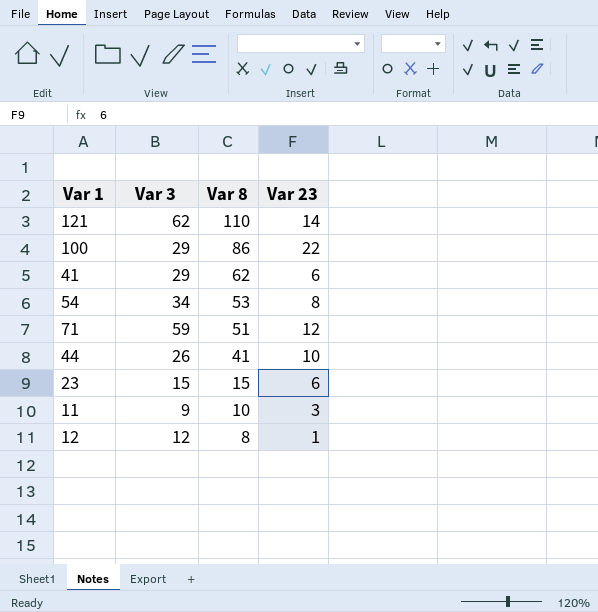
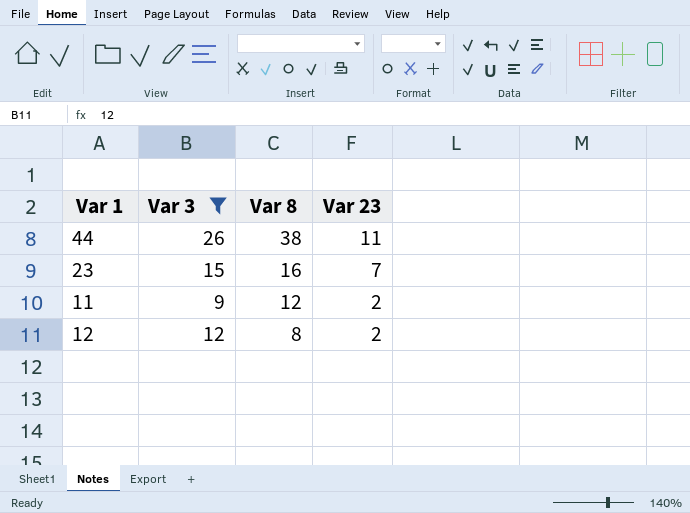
filter: none -> Var 3 <= 26
44 | Var 8: 41 -> 38
44 | Var 23: 10 -> 11
23 | Var 8: 15 -> 16
23 | Var 23: 6 -> 7
11 | Var 8: 10 -> 12
11 | Var 23: 3 -> 2
12 | Var 23: 1 -> 2

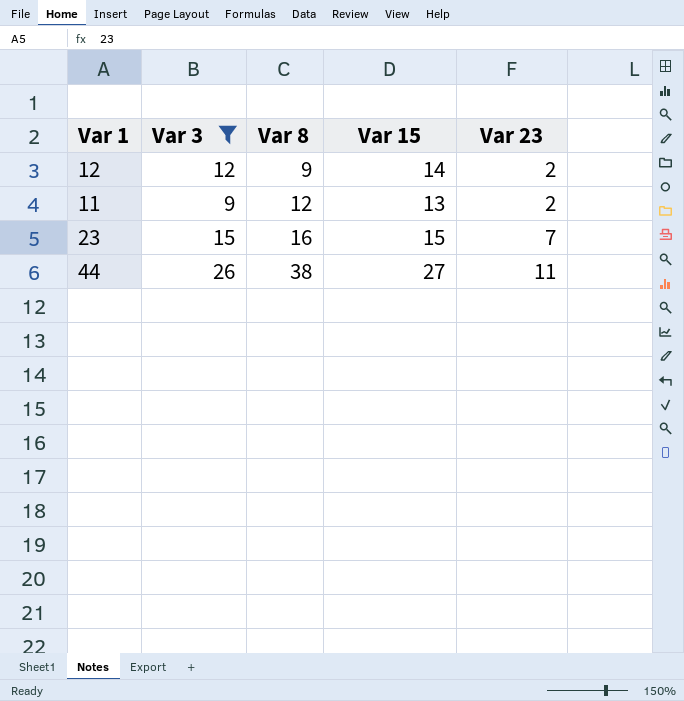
row order: Var 8 descending -> Var 8 ascending
column Var 15 | position: none -> 4
12 | Var 8: 8 -> 9

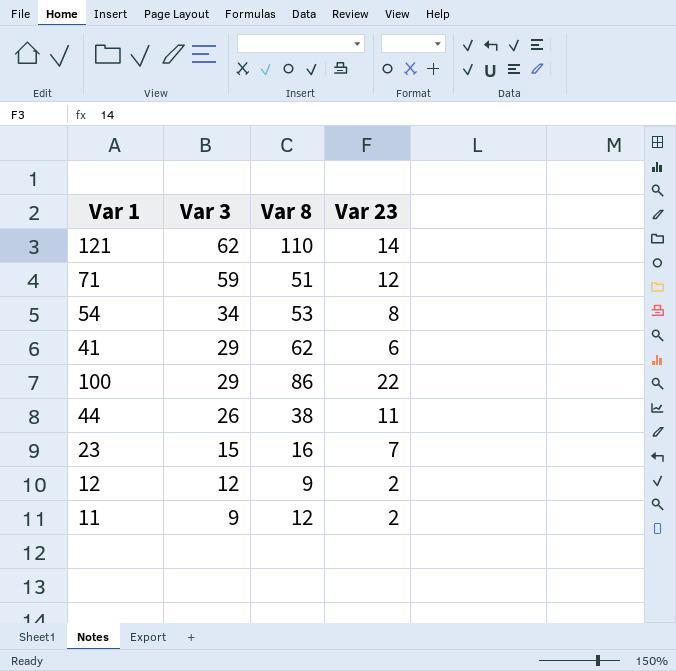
filter: Var 3 <= 26 -> none
row order: Var 8 ascending -> Var 3 descending
column Var 15 | position: 4 -> none

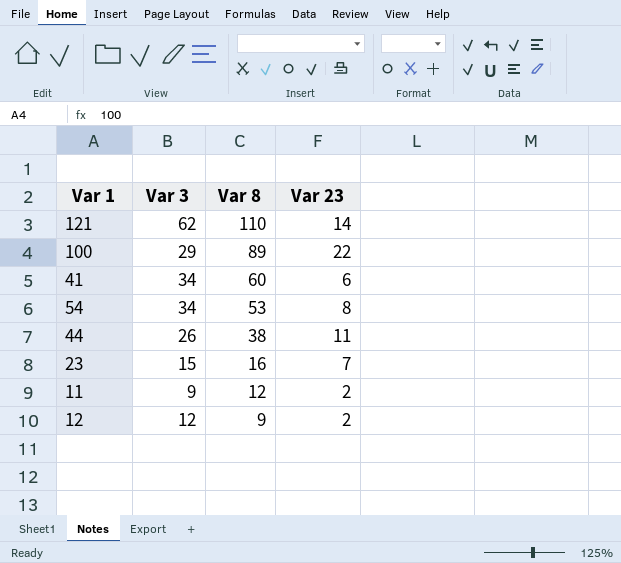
row order: Var 3 descending -> Var 8 descending
row 71: 59 | 51 | 12 -> none
100 | Var 8: 86 -> 89
41 | Var 3: 29 -> 34
41 | Var 8: 62 -> 60

